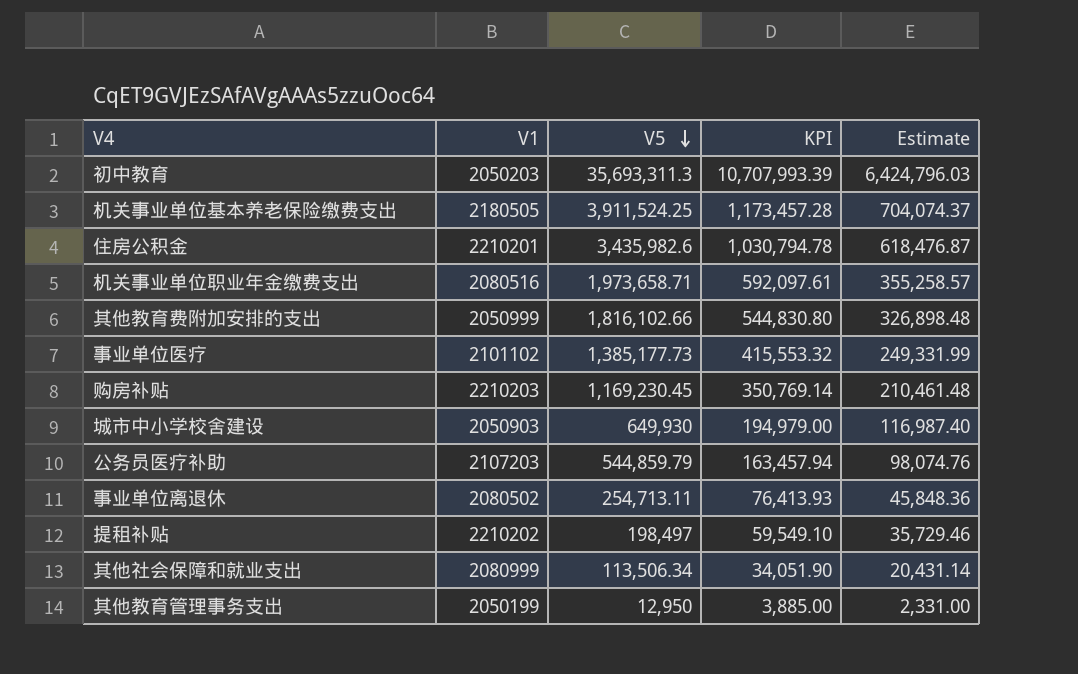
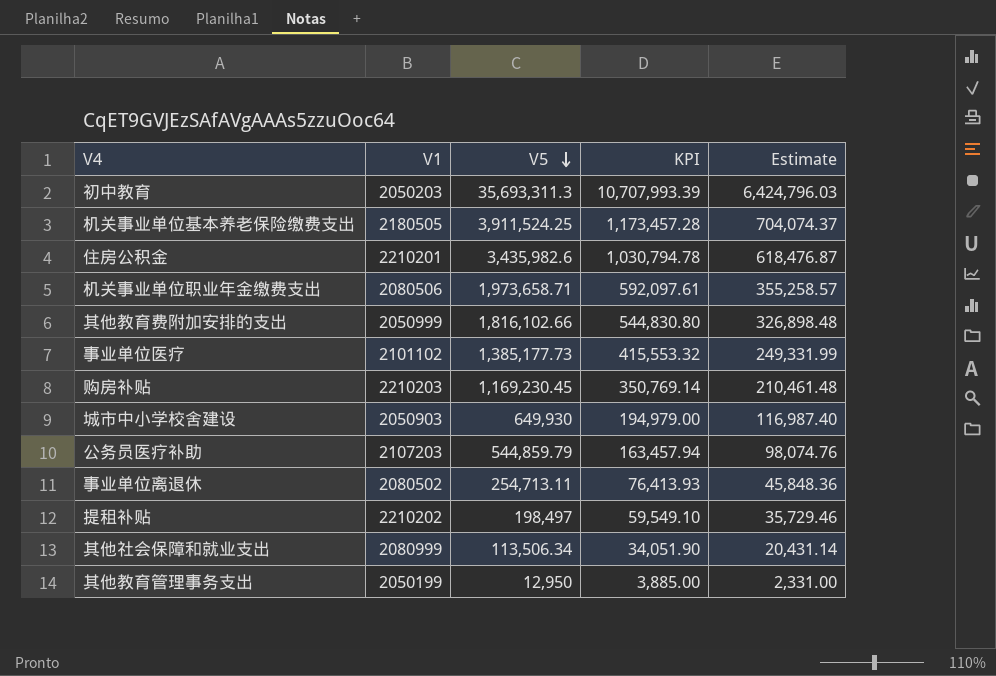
机关事业单位职业年金缴费支出 | V1: 2080516 -> 2080506

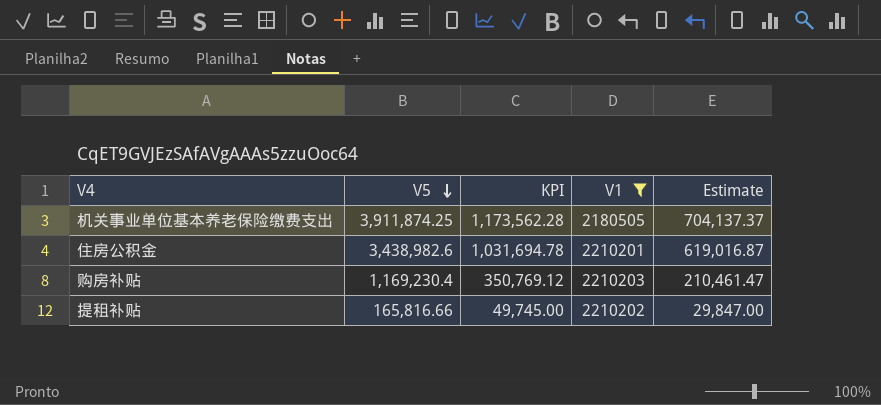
filter: none -> V1 >= 2180505
column V1 | position: 2 -> 4
机关事业单位基本养老保险缴费支出 | V5: 3,911,524.25 -> 3,911,874.25
机关事业单位基本养老保险缴费支出 | KPI: 1,173,457.28 -> 1,173,562.28
机关事业单位基本养老保险缴费支出 | Estimate: 704,074.37 -> 704,137.37
住房公积金 | V5: 3,435,982.6 -> 3,438,982.6
住房公积金 | KPI: 1,030,794.78 -> 1,031,694.78
住房公积金 | Estimate: 618,476.87 -> 619,016.87
购房补贴 | V5: 1,169,230.45 -> 1,169,230.4
购房补贴 | KPI: 350,769.14 -> 350,769.12
购房补贴 | Estimate: 210,461.48 -> 210,461.47
提租补贴 | V5: 198,497 -> 165,816.66
提租补贴 | KPI: 59,549.10 -> 49,745.00
提租补贴 | Estimate: 35,729.46 -> 29,847.00

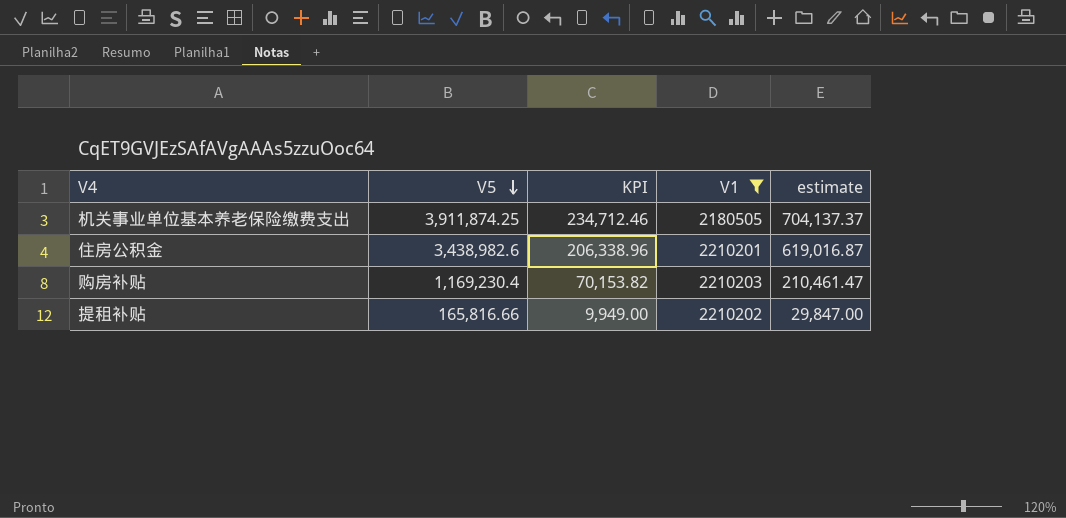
column KPI | formula: [V5] * 0.3 -> [V5] * 0.06
column name: Estimate -> estimate

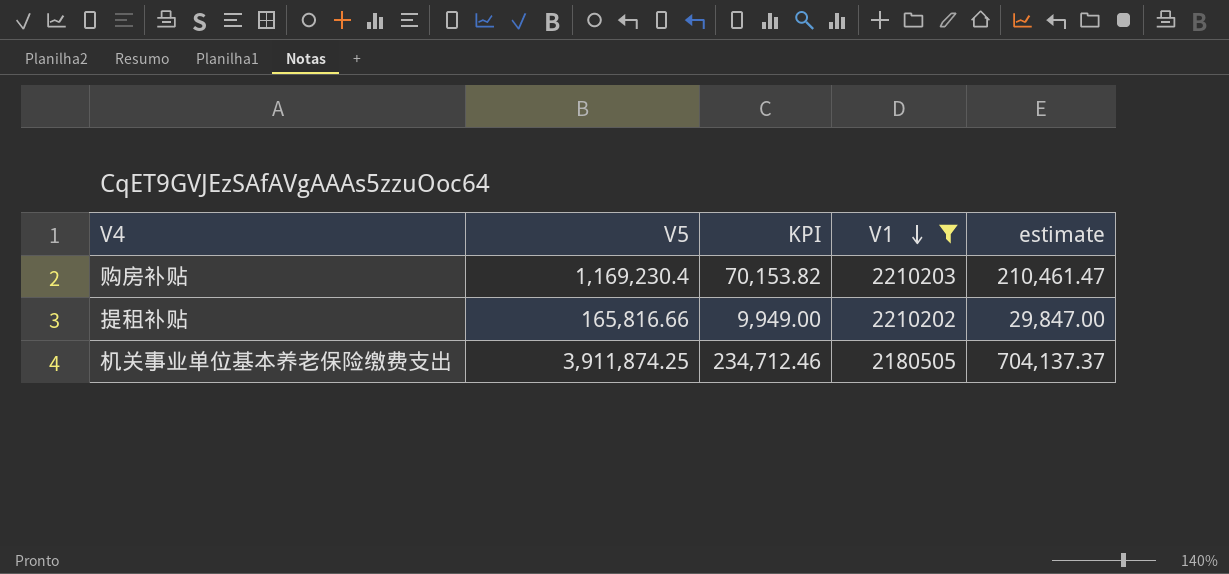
row order: V5 descending -> V1 descending
row 住房公积金: 3,438,982.6 | 206,338.96 | 2210201 | 619,016.87 -> none

